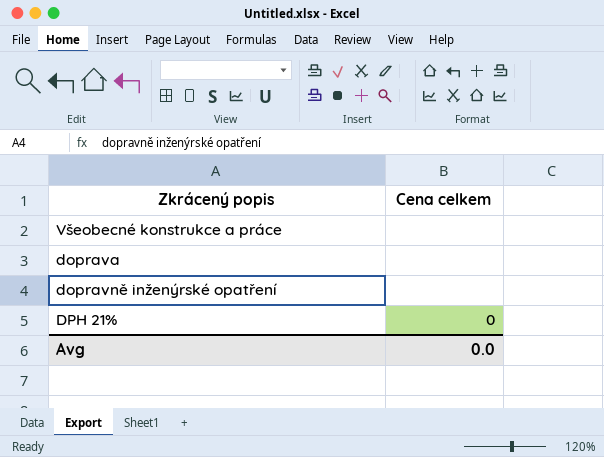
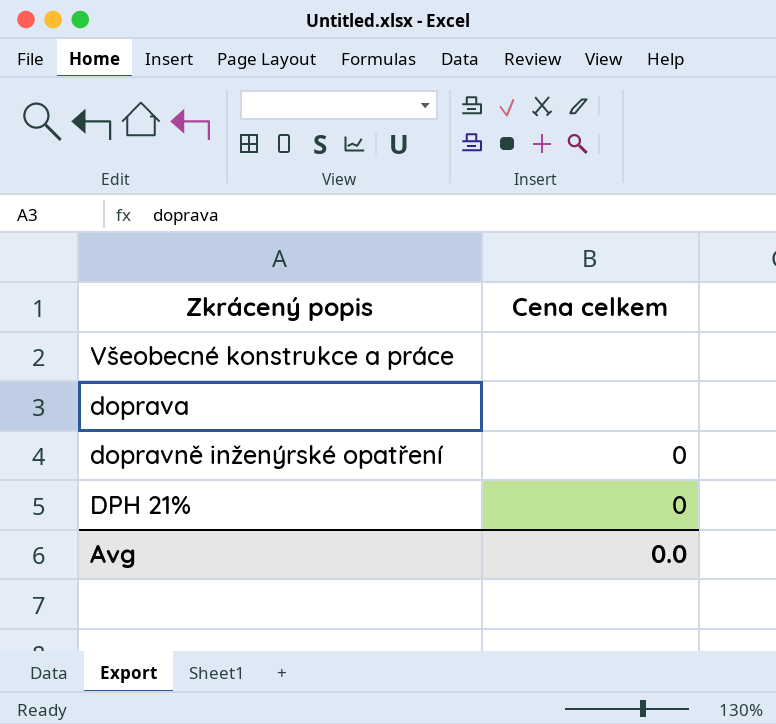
dopravně inženýrské opatření | Cena celkem: none -> 0

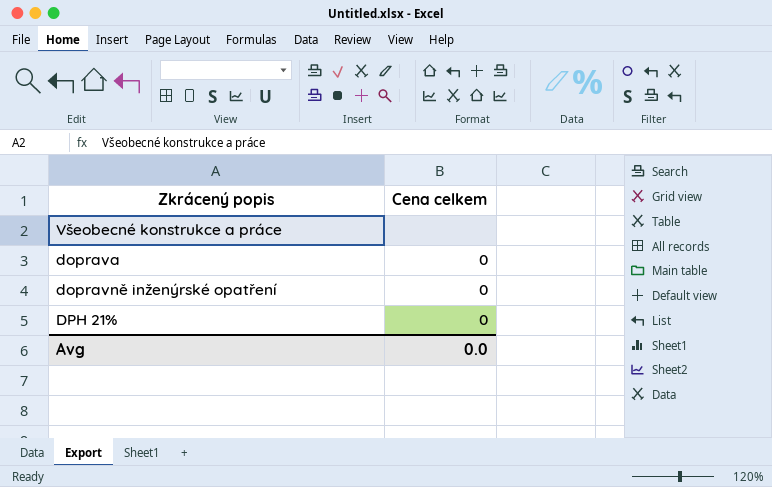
doprava | Cena celkem: none -> 0

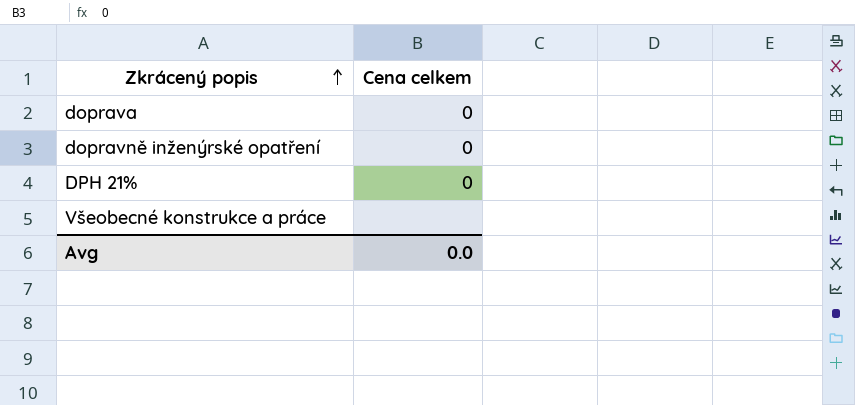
row order: none -> Zkrácený popis ascending

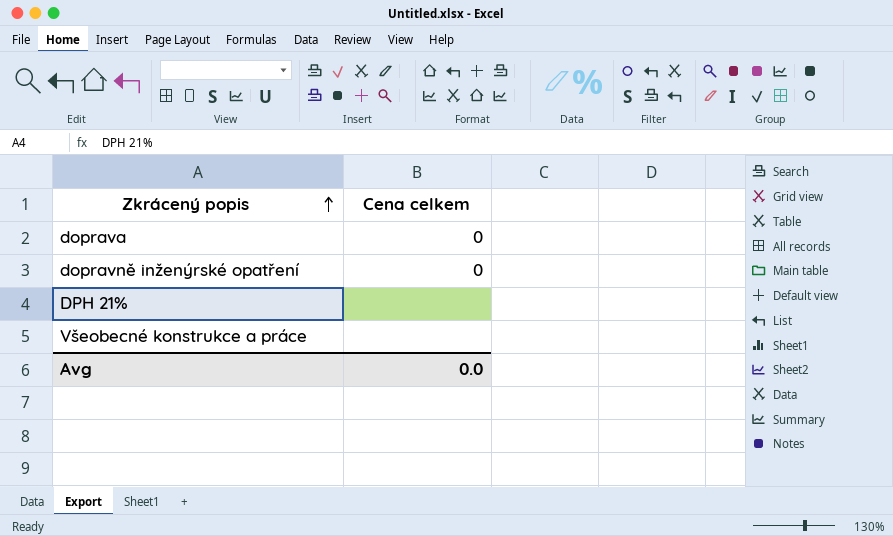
DPH 21% | Cena celkem: 0 -> none

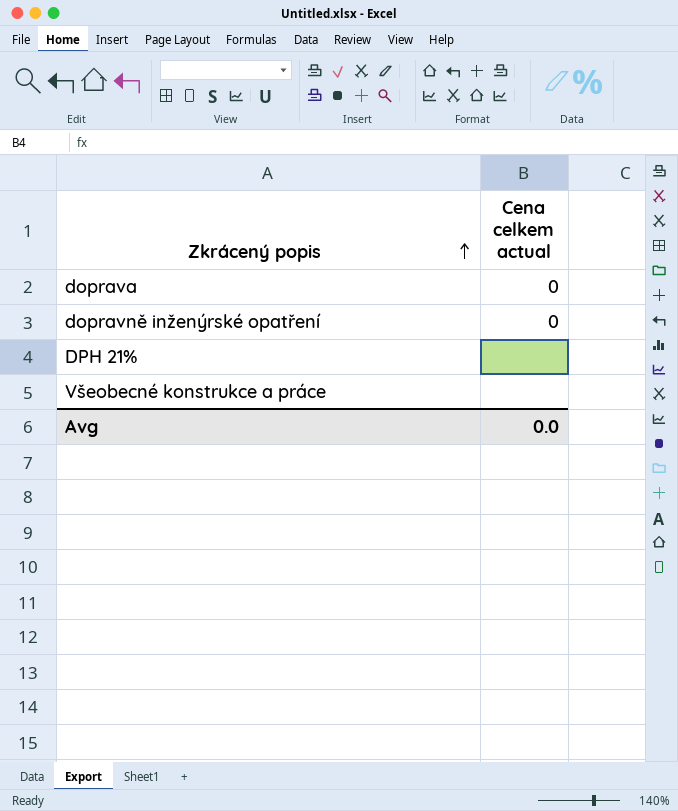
column name: Cena celkem -> Cena celkem actual

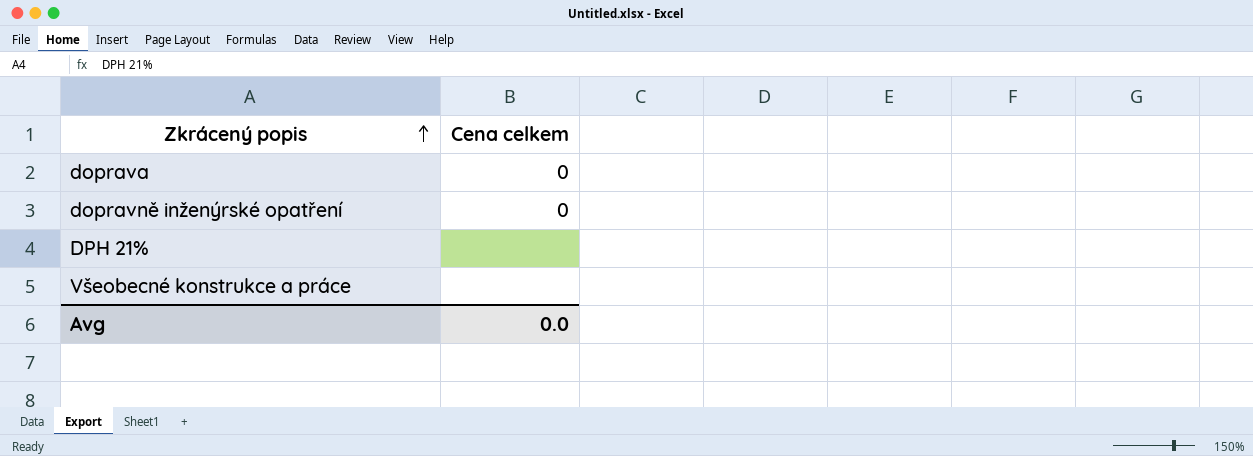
column name: Cena celkem actual -> Cena celkem

